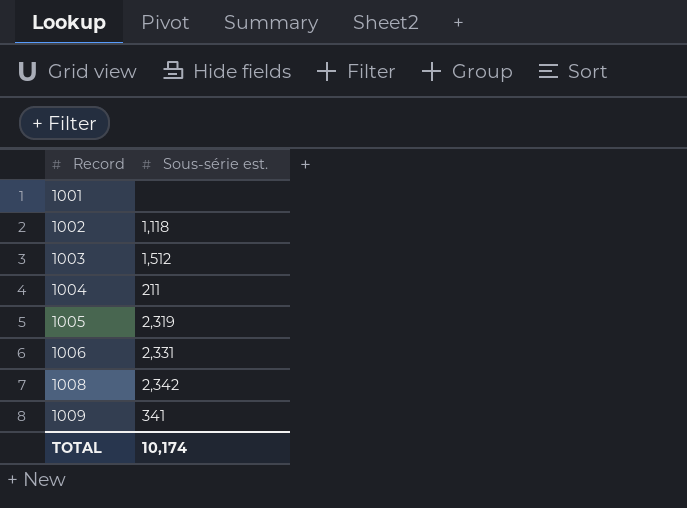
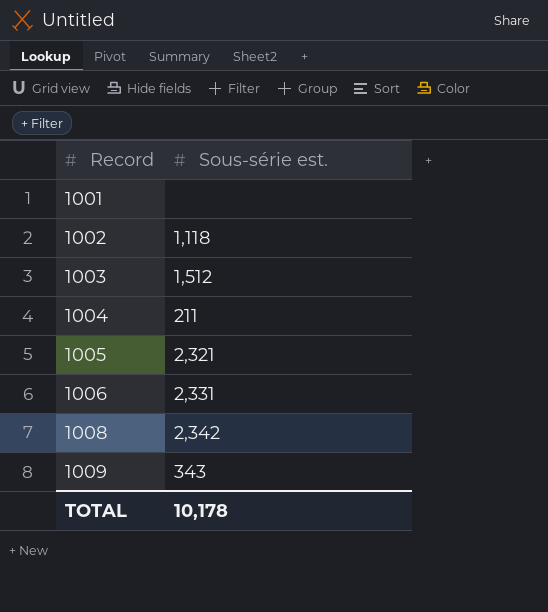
1005 | Sous-série est.: 2,319 -> 2,321
1009 | Sous-série est.: 341 -> 343
TOTAL | Sous-série est.: 10,174 -> 10,178

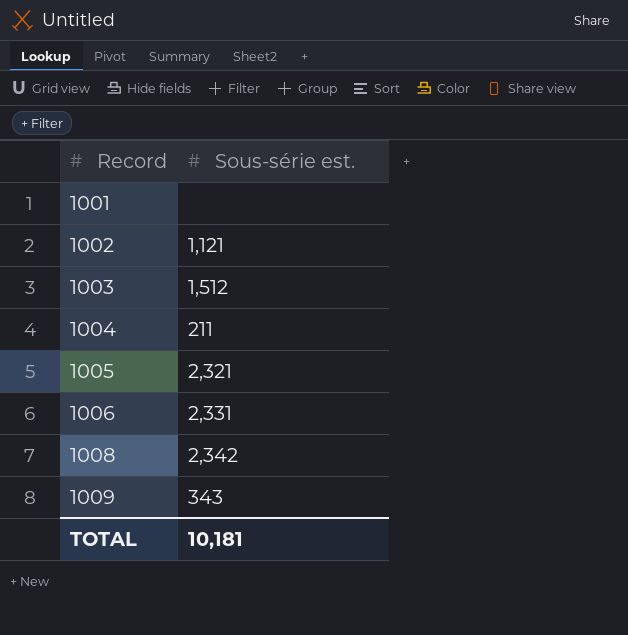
1002 | Sous-série est.: 1,118 -> 1,121
TOTAL | Sous-série est.: 10,178 -> 10,181

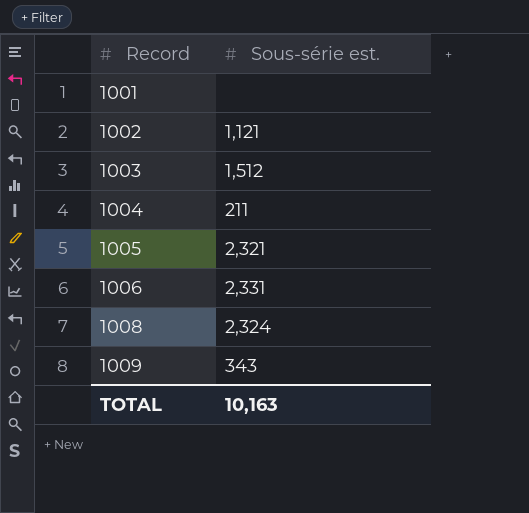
1008 | Sous-série est.: 2,342 -> 2,324
TOTAL | Sous-série est.: 10,181 -> 10,163

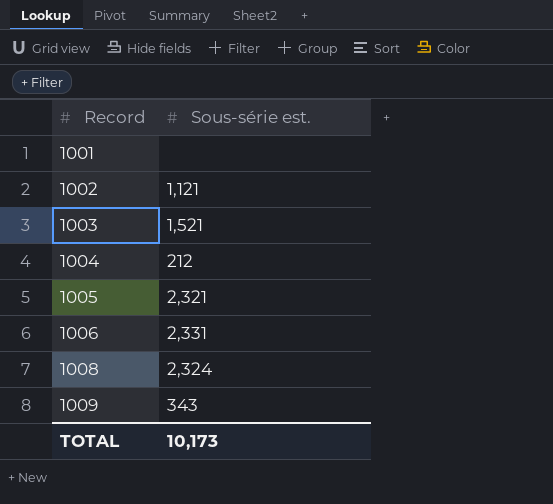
1003 | Sous-série est.: 1,512 -> 1,521
1004 | Sous-série est.: 211 -> 212
TOTAL | Sous-série est.: 10,163 -> 10,173

